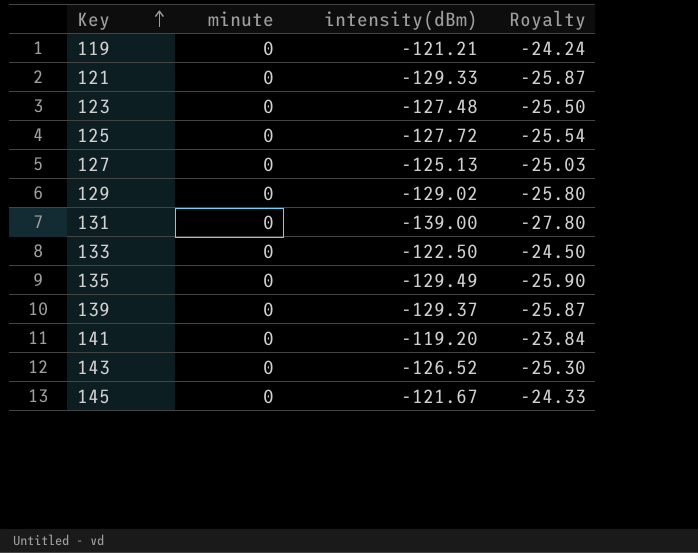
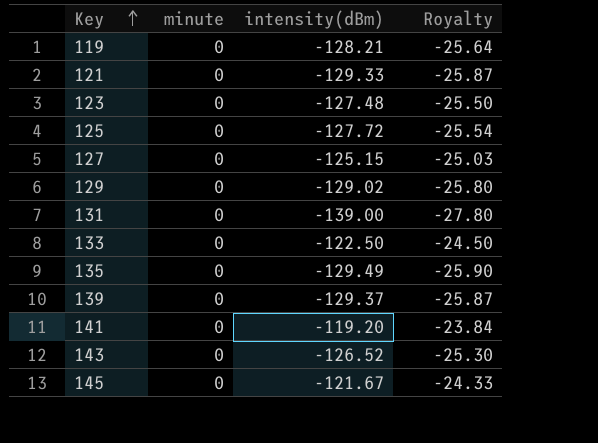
119 | intensity(dBm): -121.21 -> -128.21
119 | Royalty: -24.24 -> -25.64
127 | intensity(dBm): -125.13 -> -125.15

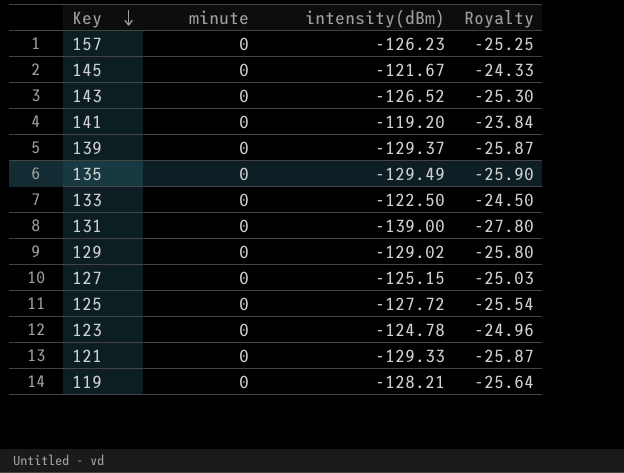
row order: Key ascending -> Key descending
row 157: none -> 0 | -126.23 | -25.25
123 | intensity(dBm): -127.48 -> -124.78
123 | Royalty: -25.50 -> -24.96

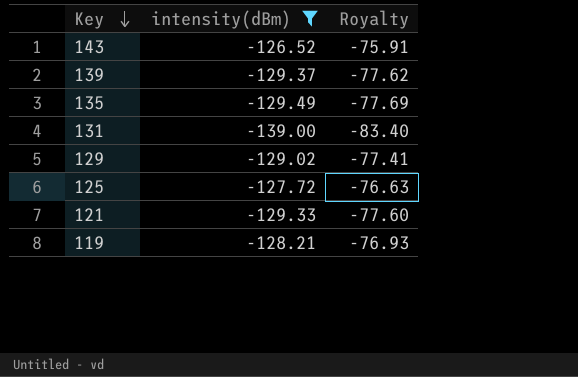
filter: none -> intensity(dBm) <= -126.52
column minute | position: 2 -> none
column Royalty | formula: [intensity(dBm)] * 0.2 -> [intensity(dBm)] * 0.6

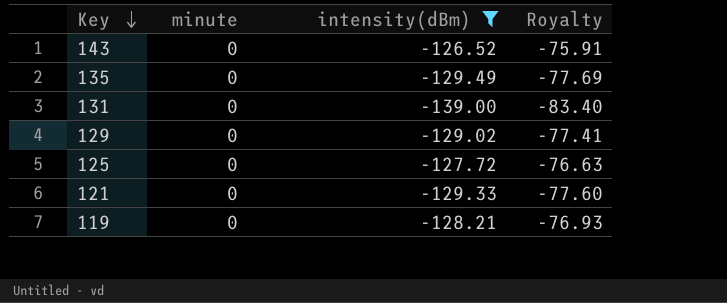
column minute | position: none -> 2
row 139: -129.37 | -77.62 -> none

